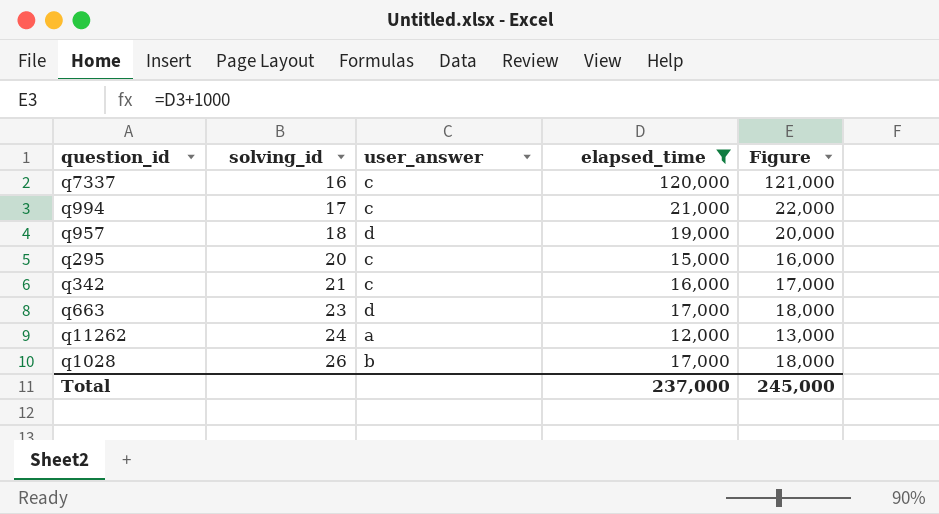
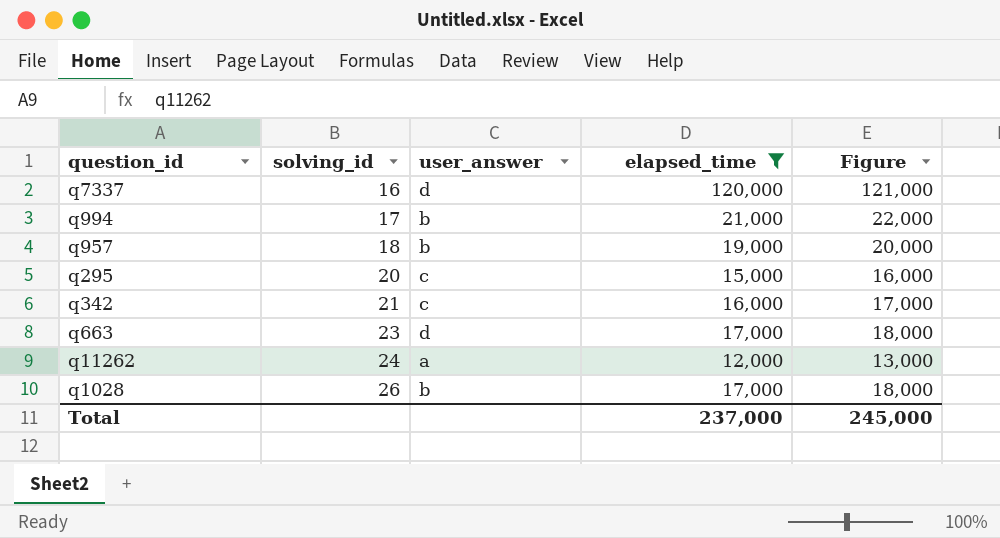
q7337 | user_answer: c -> d
q994 | user_answer: c -> b
q957 | user_answer: d -> b

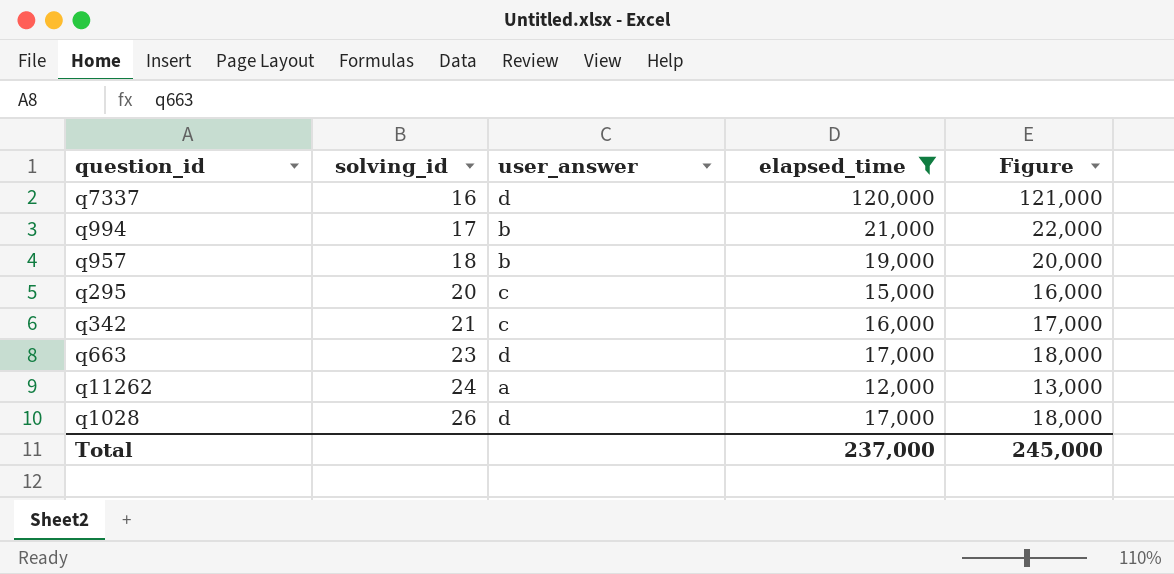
q1028 | user_answer: b -> d

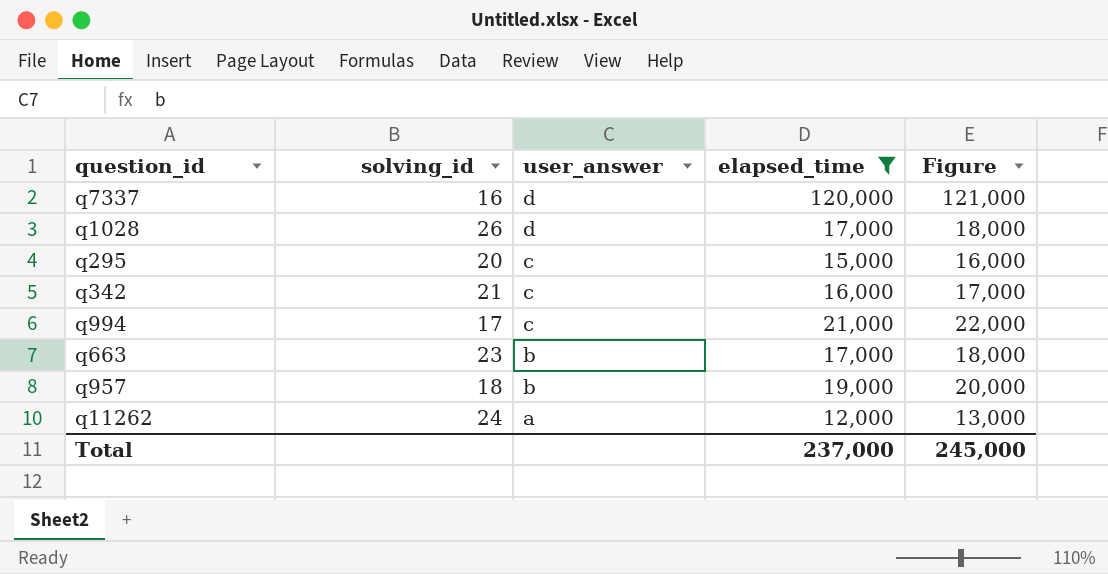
row order: solving_id ascending -> user_answer descending
q994 | user_answer: b -> c
q663 | user_answer: d -> b

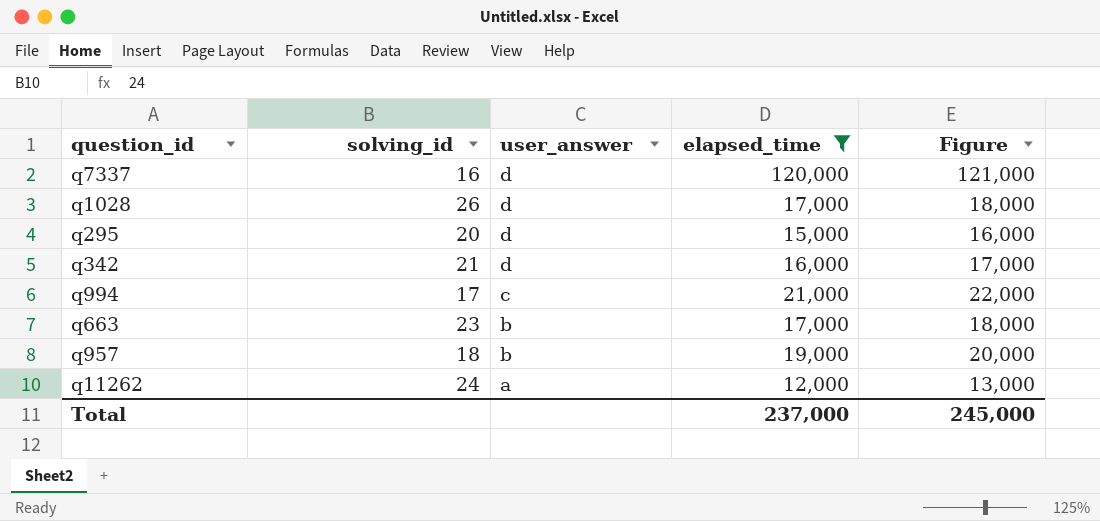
q295 | user_answer: c -> d
q342 | user_answer: c -> d

